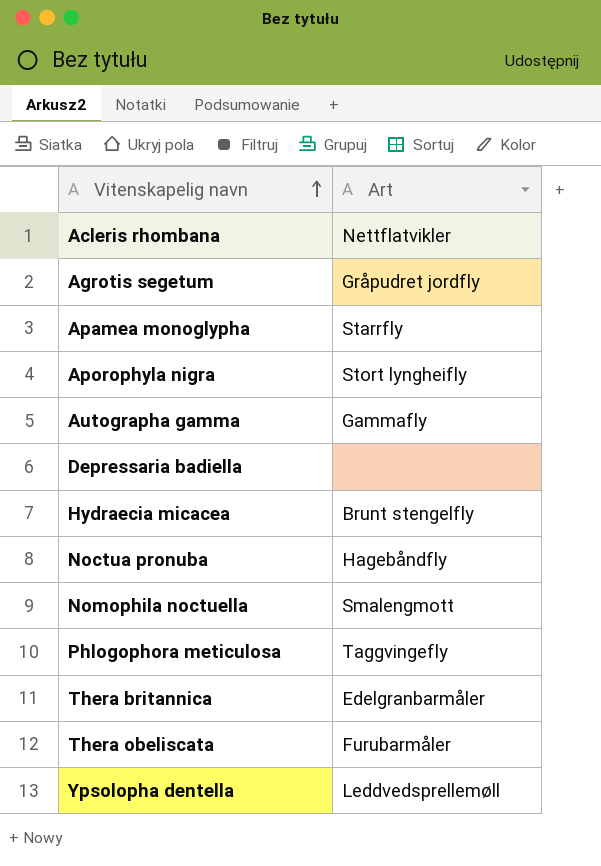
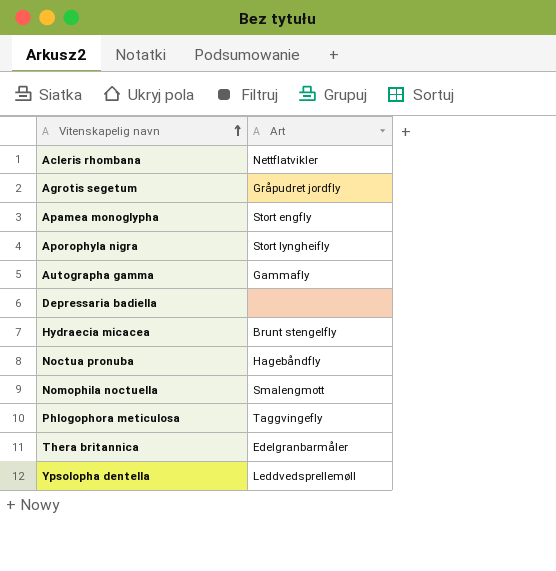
row Thera obeliscata: Furubarmåler -> none
Apamea monoglypha | Art: Starrfly -> Stort engfly

